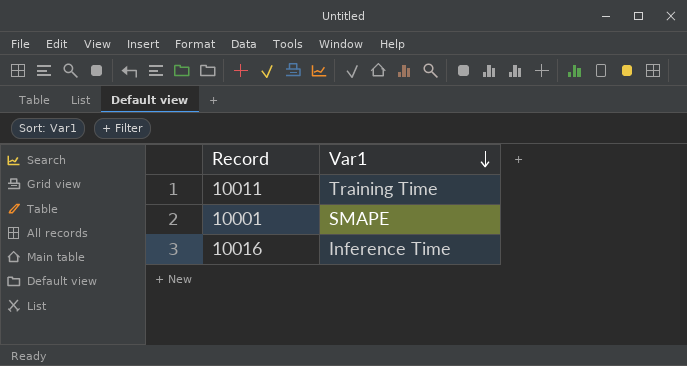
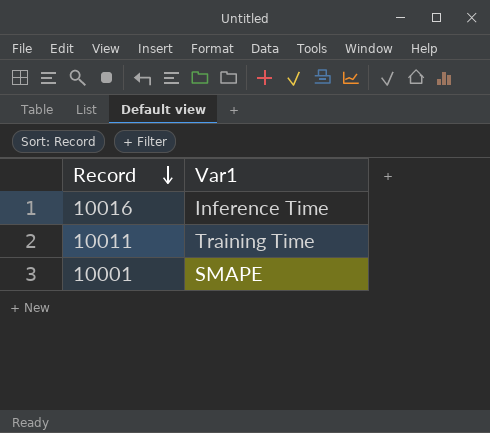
row order: Var1 descending -> Record descending

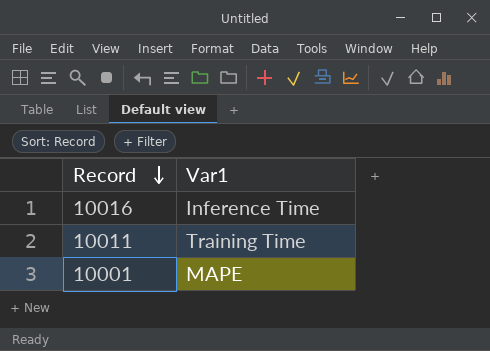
10001 | Var1: SMAPE -> MAPE

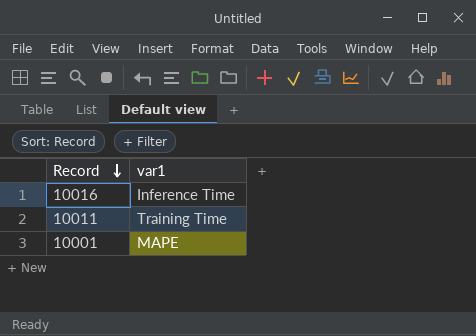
column name: Var1 -> var1

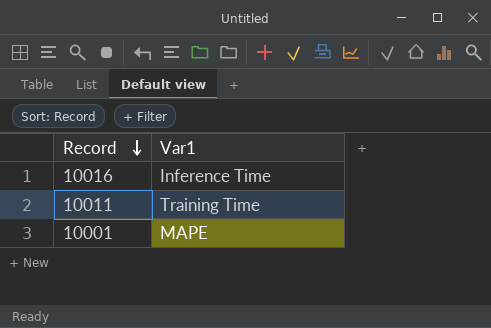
column name: var1 -> Var1

